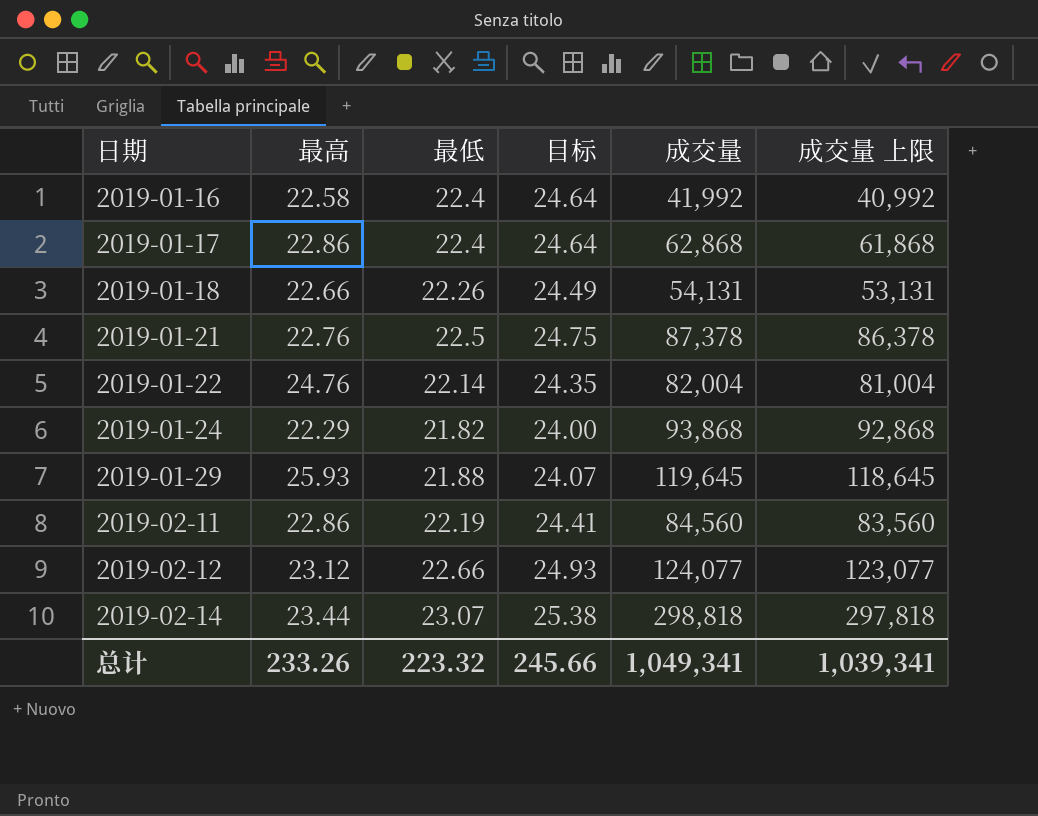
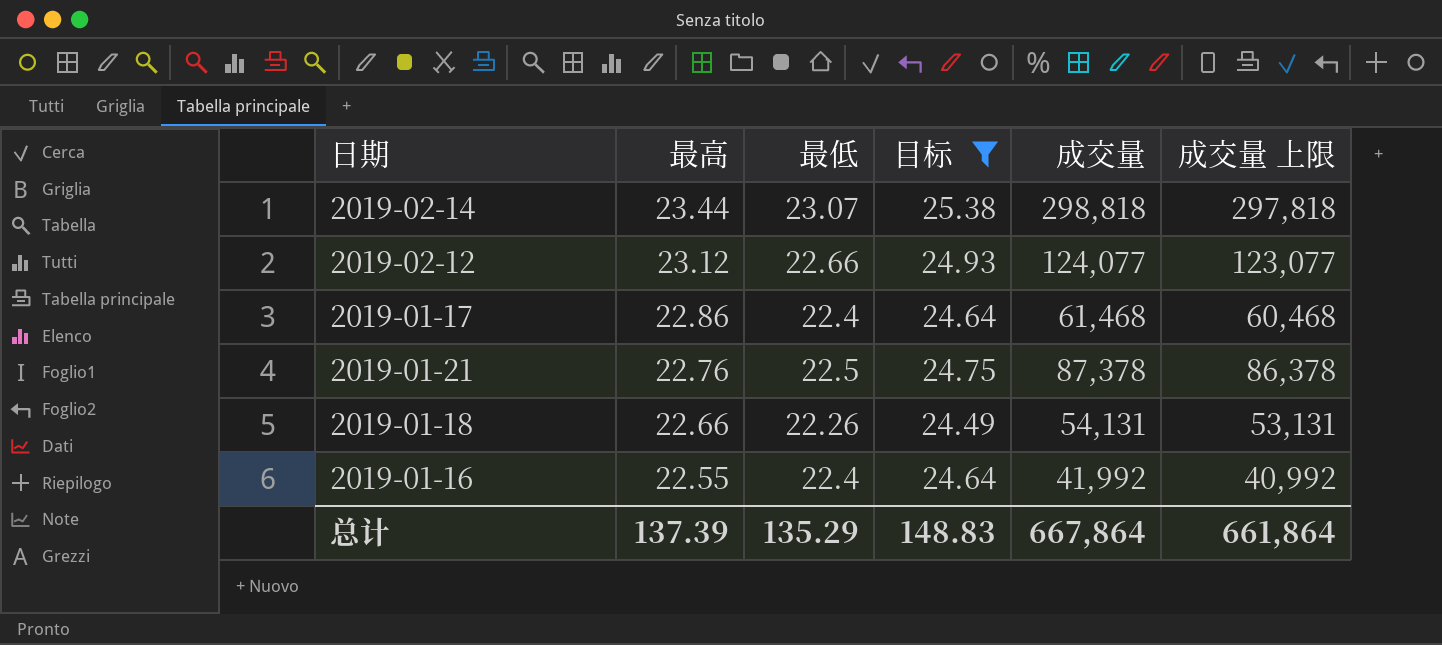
filter: none -> 目标 >= 24.49
row order: 日期 ascending -> 最高 descending
2019-01-17 | 成交量: 62,868 -> 61,468
2019-01-17 | 成交量 上限: 61,868 -> 60,468
2019-01-16 | 最高: 22.58 -> 22.55
总计 | 最高: 233.26 -> 137.39
总计 | 最低: 223.32 -> 135.29
总计 | 目标: 245.66 -> 148.83
总计 | 成交量: 1,049,341 -> 667,864
总计 | 成交量 上限: 1,039,341 -> 661,864

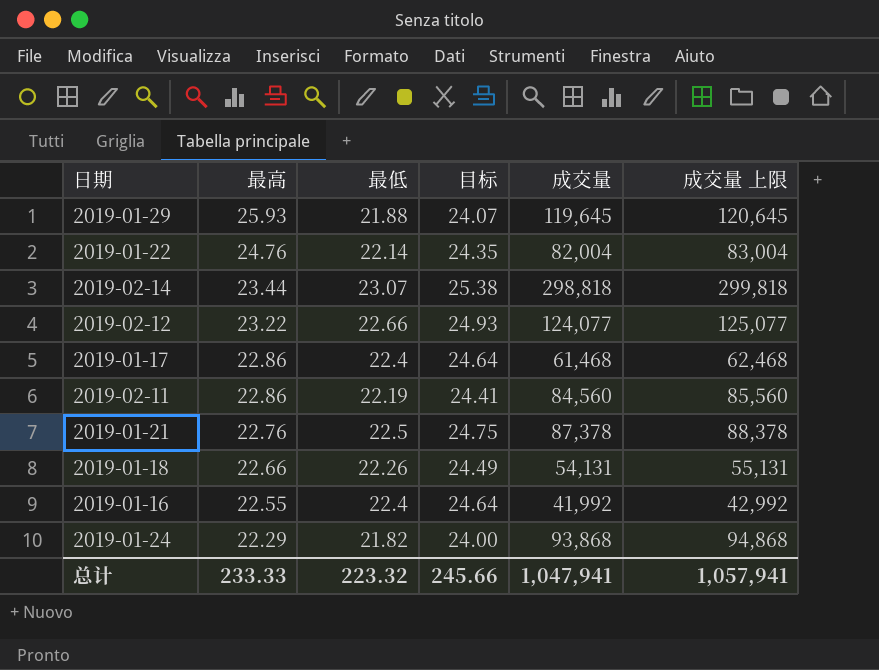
filter: 目标 >= 24.49 -> none
column 成交量 上限 | formula: [成交量] - 1000 -> [成交量] + 1000
2019-02-12 | 最高: 23.12 -> 23.22
总计 | 最高: 137.39 -> 233.33
总计 | 最低: 135.29 -> 223.32
总计 | 目标: 148.83 -> 245.66
总计 | 成交量: 667,864 -> 1,047,941
总计 | 成交量 上限: 661,864 -> 1,057,941

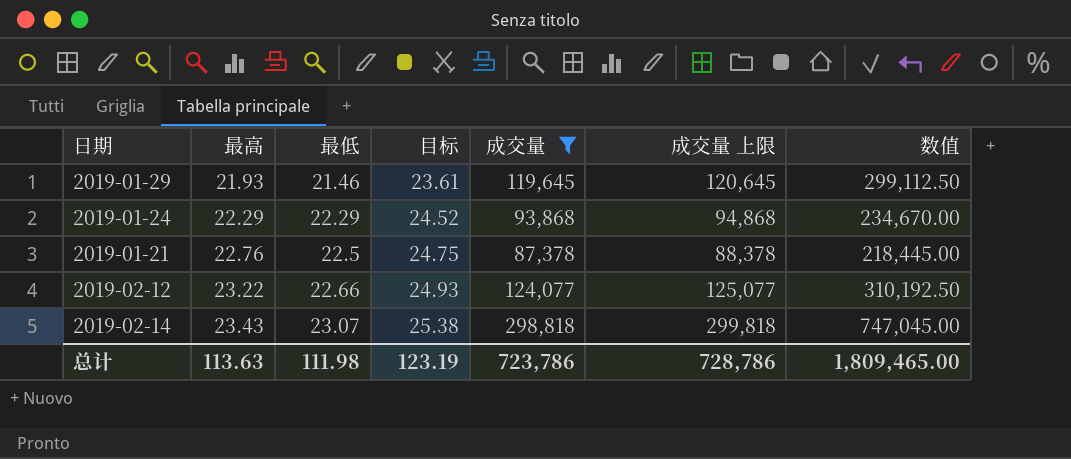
filter: none -> 成交量 >= 87,378
row order: 最高 descending -> 最高 ascending
column 数值 | formula: none -> [成交量] * 2.5
2019-01-29 | 最高: 25.93 -> 21.93
2019-01-29 | 最低: 21.88 -> 21.46
2019-01-29 | 目标: 24.07 -> 23.61
2019-01-24 | 最低: 21.82 -> 22.29
2019-01-24 | 目标: 24.00 -> 24.52
2019-02-14 | 最高: 23.44 -> 23.43
总计 | 最高: 233.33 -> 113.63
总计 | 最低: 223.32 -> 111.98
总计 | 目标: 245.66 -> 123.19
总计 | 成交量: 1,047,941 -> 723,786
总计 | 成交量 上限: 1,057,941 -> 728,786

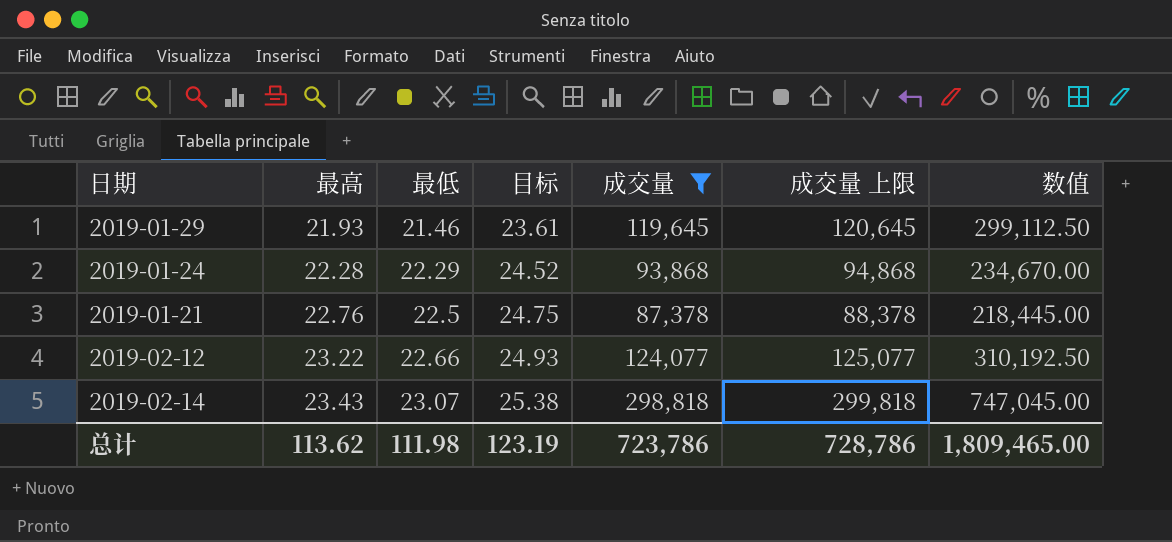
2019-01-24 | 最高: 22.29 -> 22.28
总计 | 最高: 113.63 -> 113.62

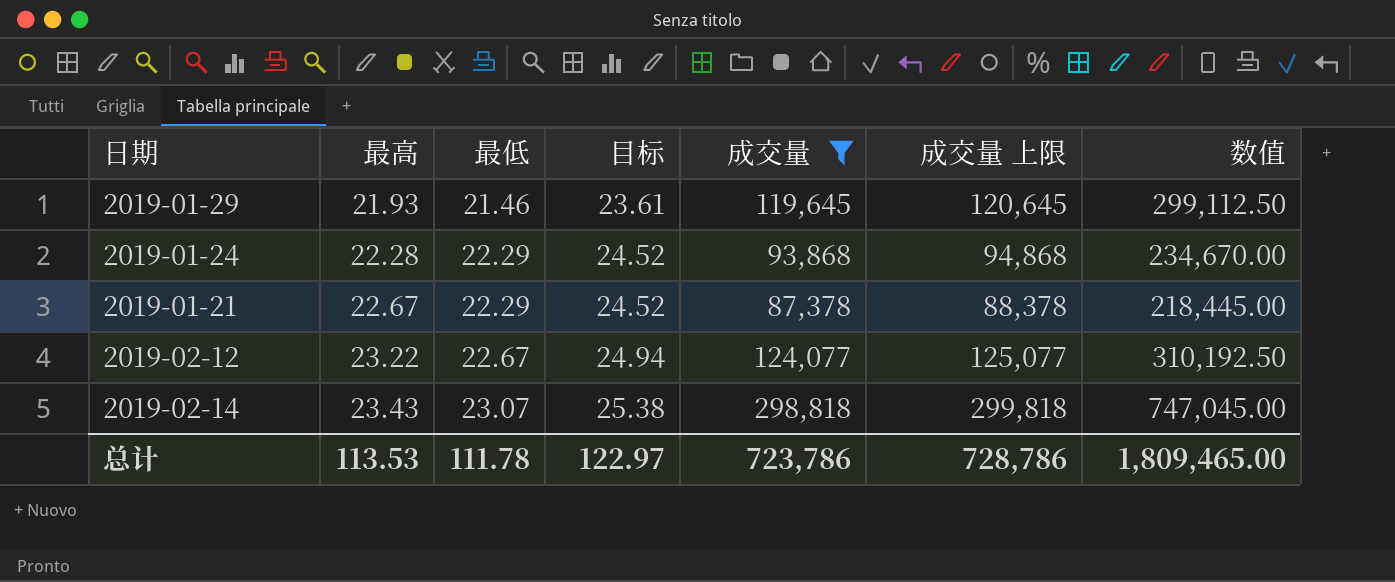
2019-01-21 | 最高: 22.76 -> 22.67
2019-01-21 | 最低: 22.5 -> 22.29
2019-01-21 | 目标: 24.75 -> 24.52
2019-02-12 | 最低: 22.66 -> 22.67
2019-02-12 | 目标: 24.93 -> 24.94
总计 | 最高: 113.62 -> 113.53
总计 | 最低: 111.98 -> 111.78
总计 | 目标: 123.19 -> 122.97

